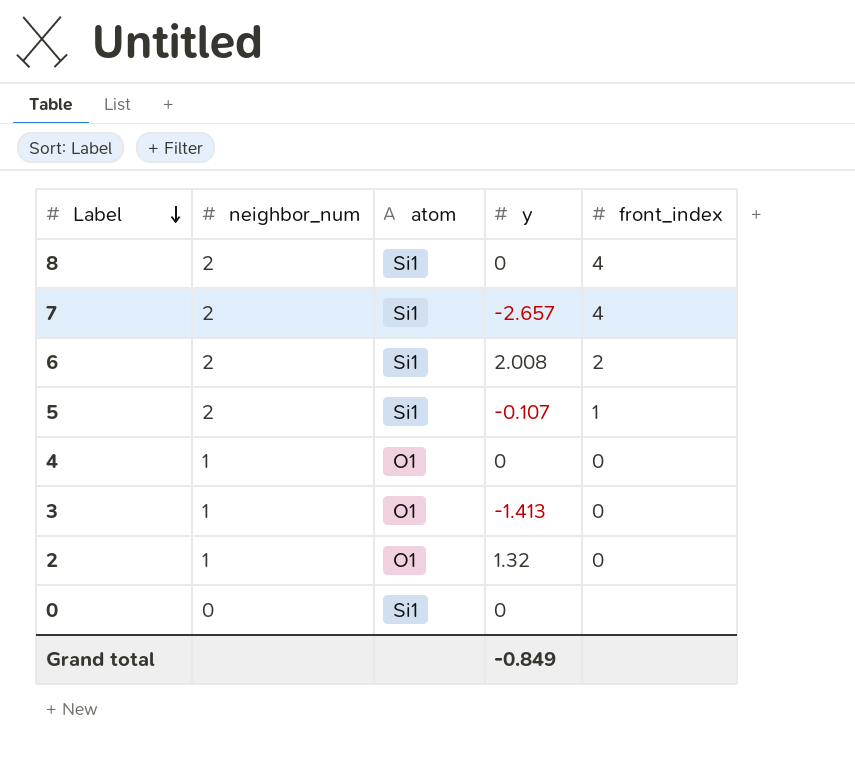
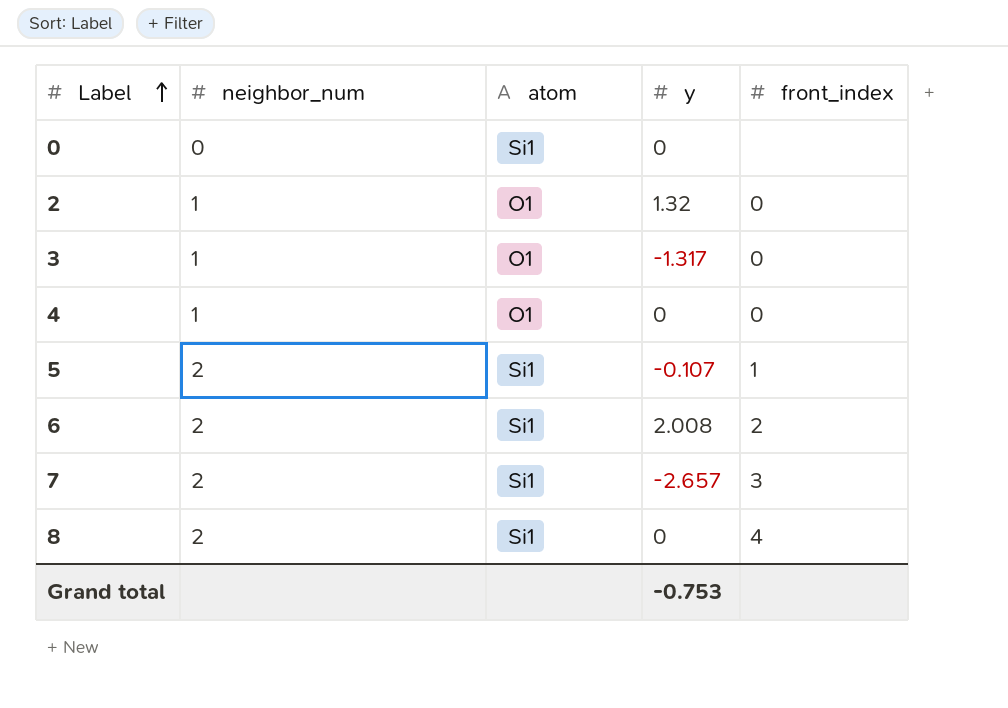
row order: Label descending -> Label ascending
3 | y: -1.413 -> -1.317
7 | front_index: 4 -> 3
Grand total | y: -0.849 -> -0.753

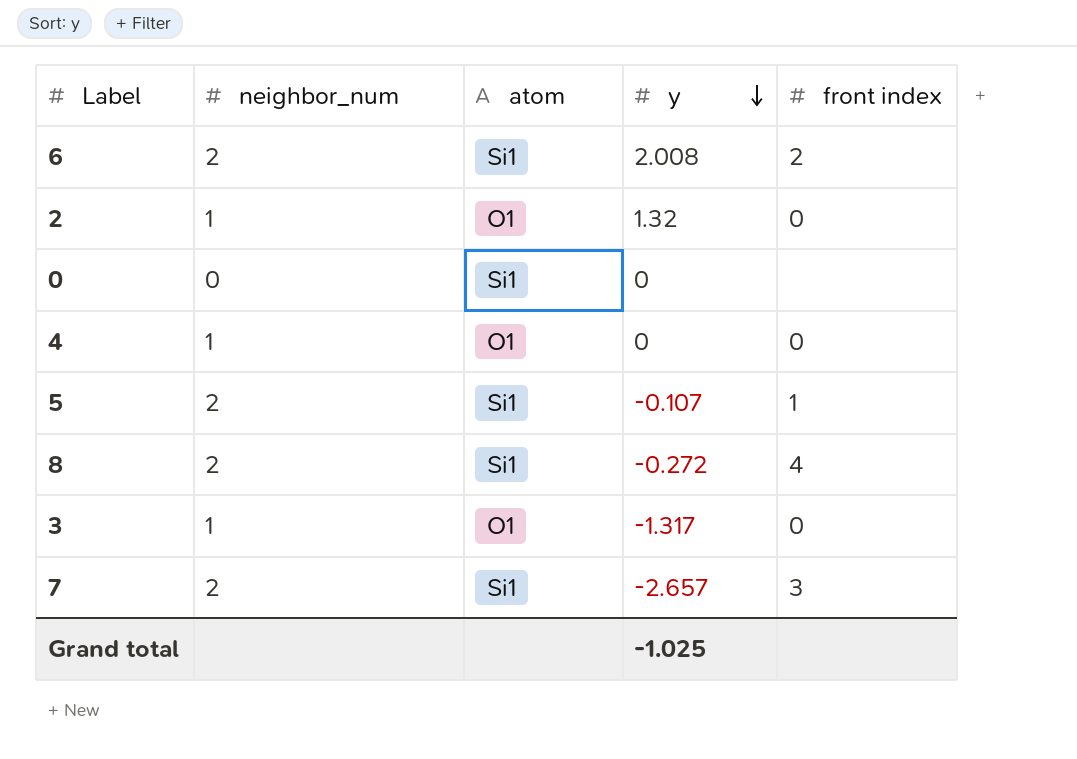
row order: Label ascending -> y descending
column name: front_index -> front index
8 | y: 0 -> -0.272
Grand total | y: -0.753 -> -1.025

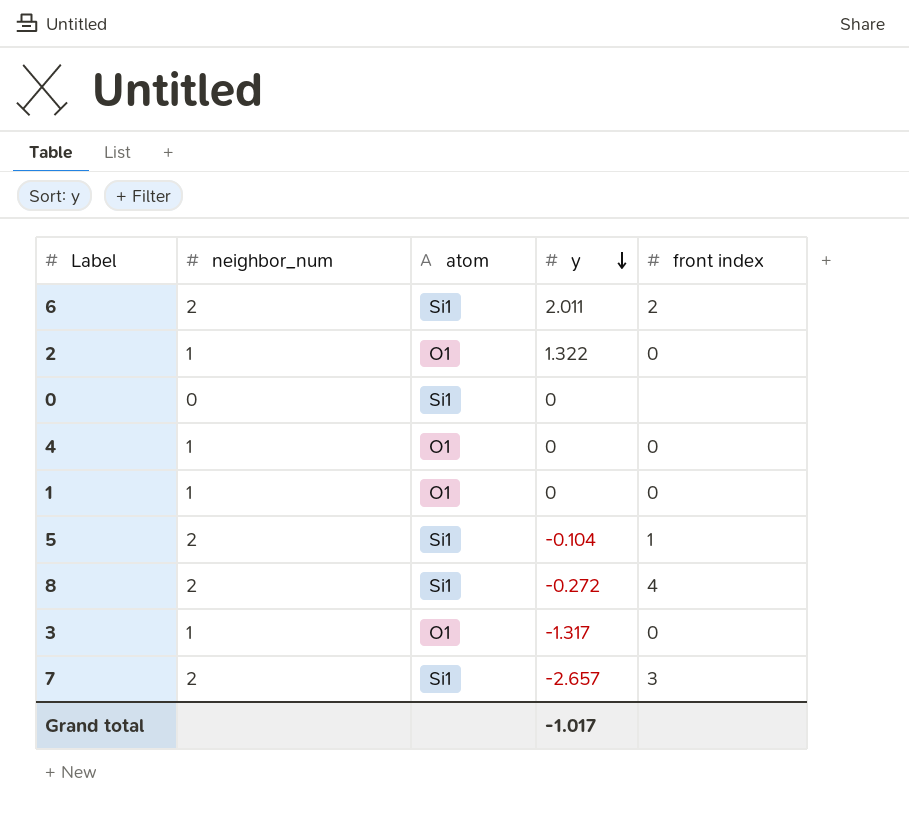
6 | y: 2.008 -> 2.011
2 | y: 1.32 -> 1.322
row 1: none -> 1 | O1 | 0 | 0
5 | y: -0.107 -> -0.104
Grand total | y: -1.025 -> -1.017

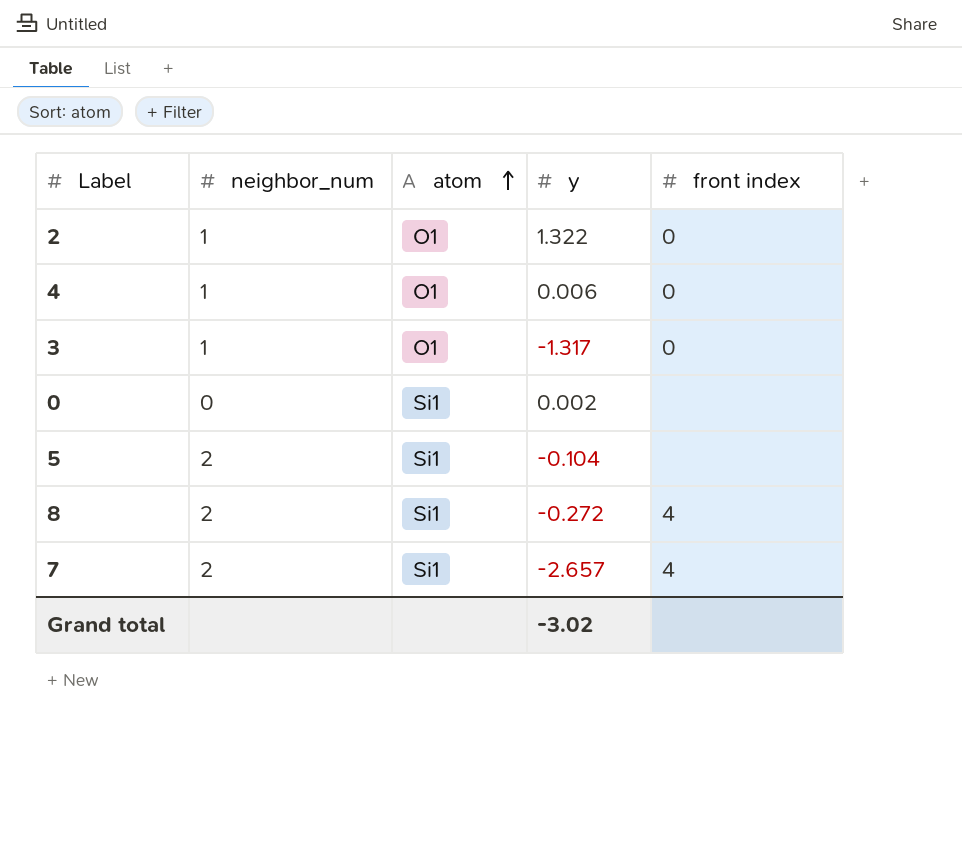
row order: y descending -> atom ascending
row 6: 2 | Si1 | 2.011 | 2 -> none
row 1: 1 | O1 | 0 | 0 -> none
4 | y: 0 -> 0.006
0 | y: 0 -> 0.002
5 | front index: 1 -> none
7 | front index: 3 -> 4
Grand total | y: -1.017 -> -3.02

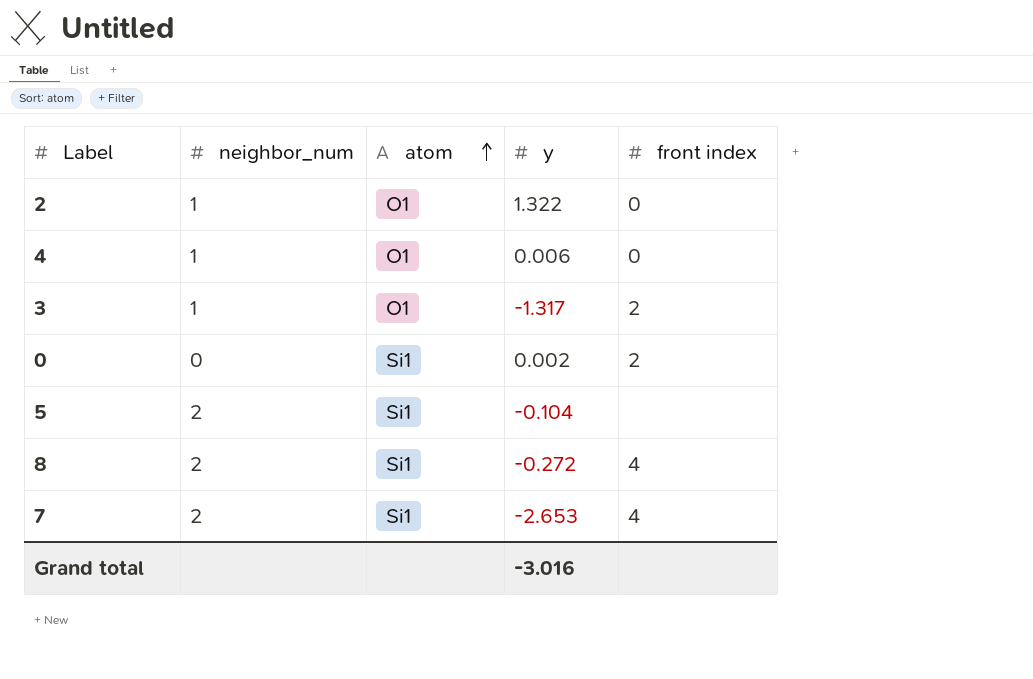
3 | front index: 0 -> 2
0 | front index: none -> 2
7 | y: -2.657 -> -2.653
Grand total | y: -3.02 -> -3.016

